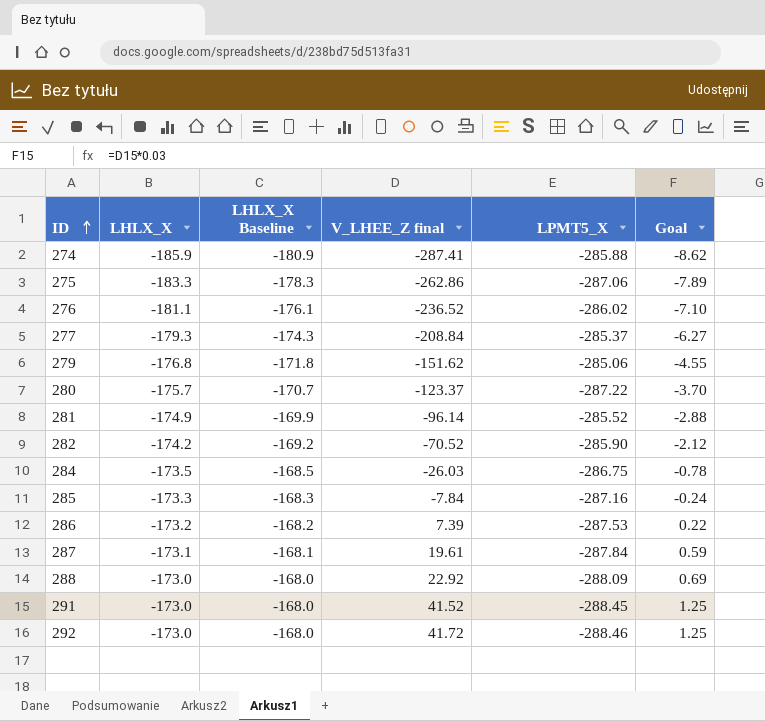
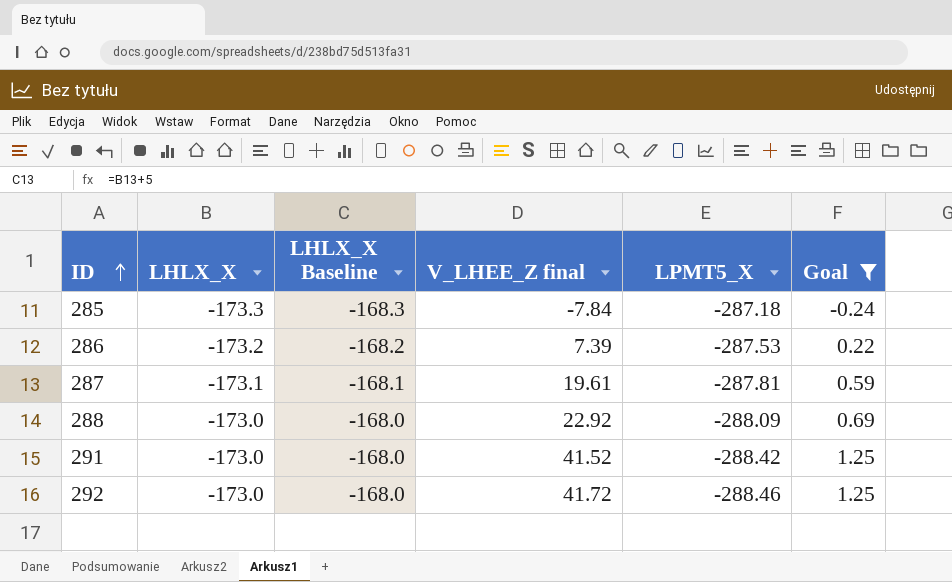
filter: none -> Goal >= -0.24
285 | LPMT5_X: -287.16 -> -287.18
287 | LPMT5_X: -287.84 -> -287.81
291 | LPMT5_X: -288.45 -> -288.42

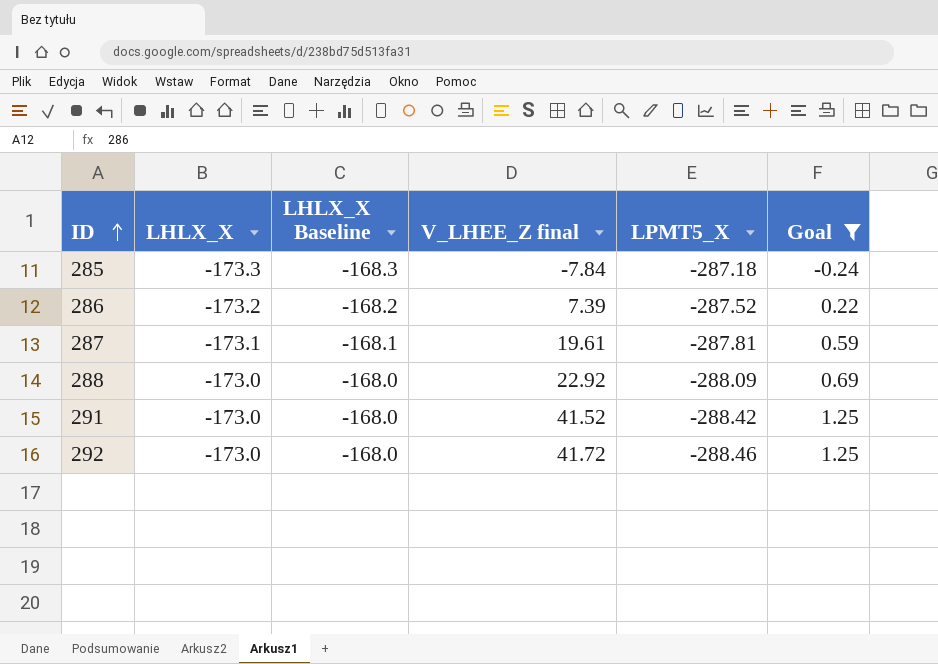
286 | LPMT5_X: -287.53 -> -287.52

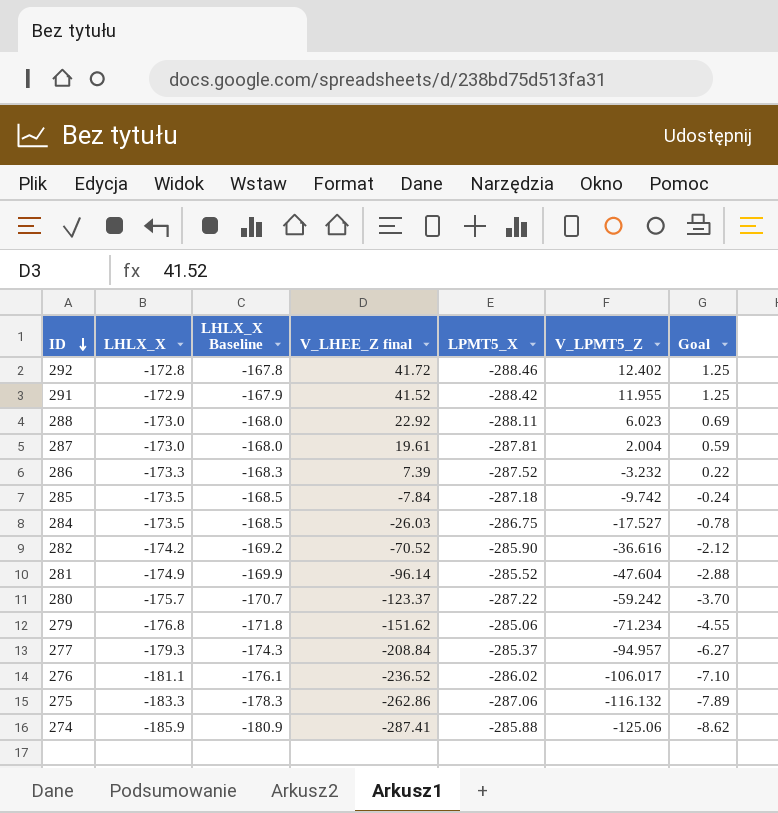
filter: Goal >= -0.24 -> none
row order: ID ascending -> ID descending
column V_LPMT5_Z | position: none -> 6
292 | LHLX_X: -173.0 -> -172.8
292 | LHLX_X Baseline: -168.0 -> -167.8
291 | LHLX_X: -173.0 -> -172.9
291 | LHLX_X Baseline: -168.0 -> -167.9
288 | LPMT5_X: -288.09 -> -288.11
287 | LHLX_X: -173.1 -> -173.0
287 | LHLX_X Baseline: -168.1 -> -168.0
286 | LHLX_X: -173.2 -> -173.3
286 | LHLX_X Baseline: -168.2 -> -168.3
285 | LHLX_X: -173.3 -> -173.5
285 | LHLX_X Baseline: -168.3 -> -168.5

